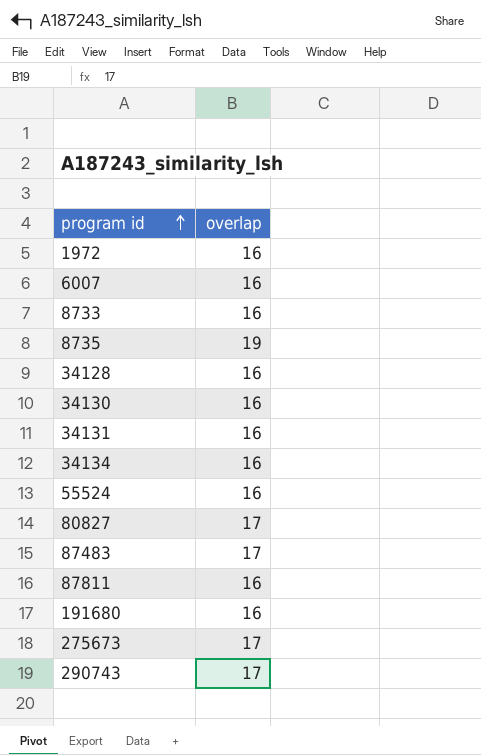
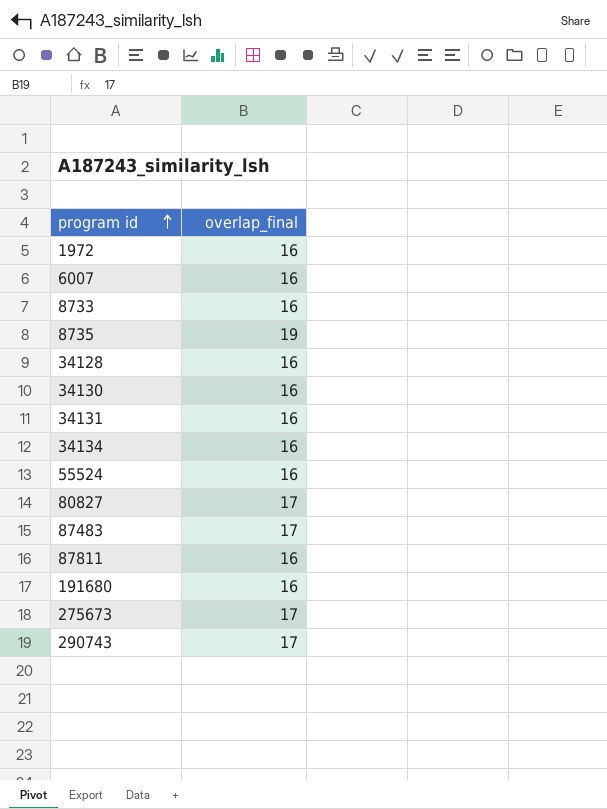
column name: overlap -> overlap_final

